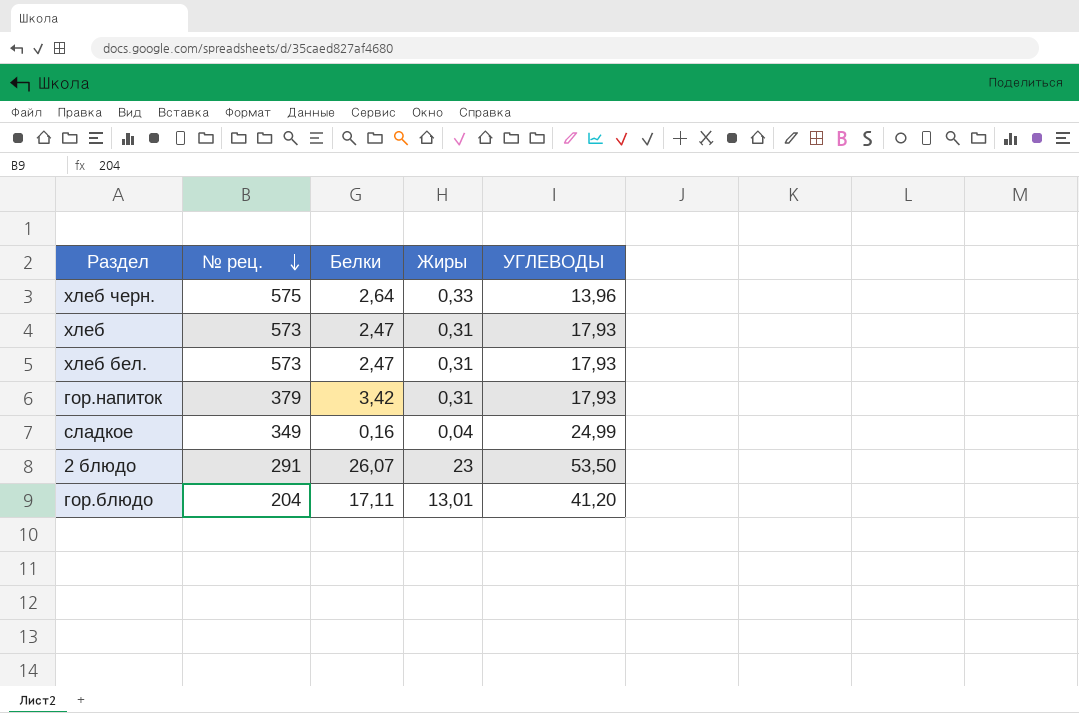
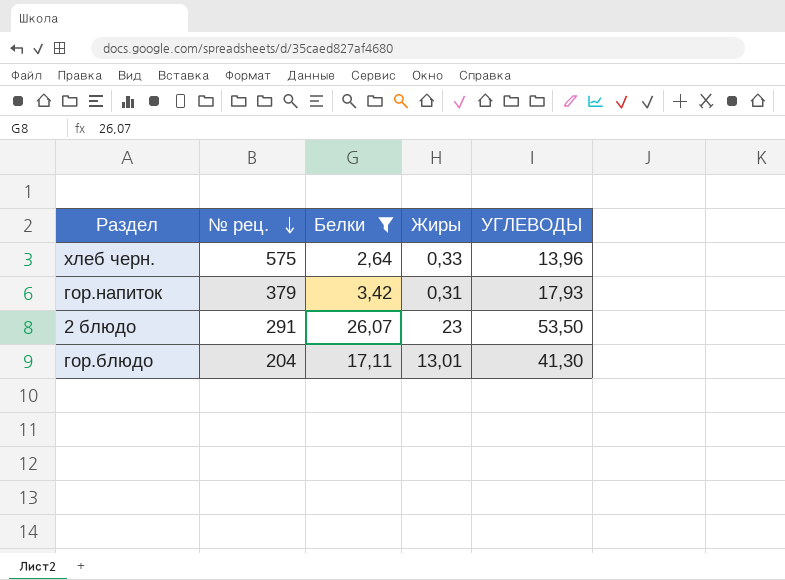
filter: none -> Белки >= 2,64
гор.блюдо | УГЛЕВОДЫ: 41,20 -> 41,30

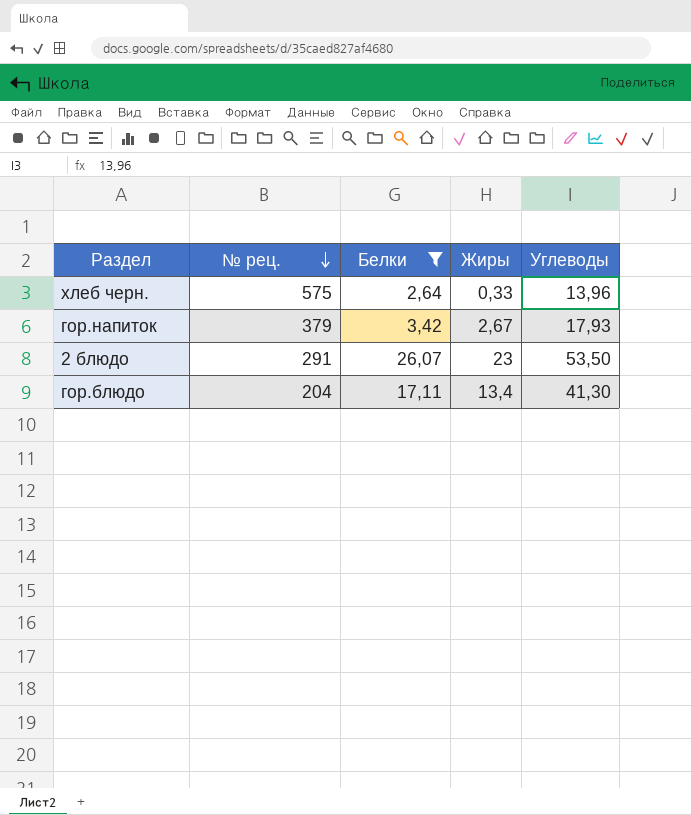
column name: УГЛЕВОДЫ -> Углеводы
гор.напиток | Жиры: 0,31 -> 2,67
гор.блюдо | Жиры: 13,01 -> 13,4

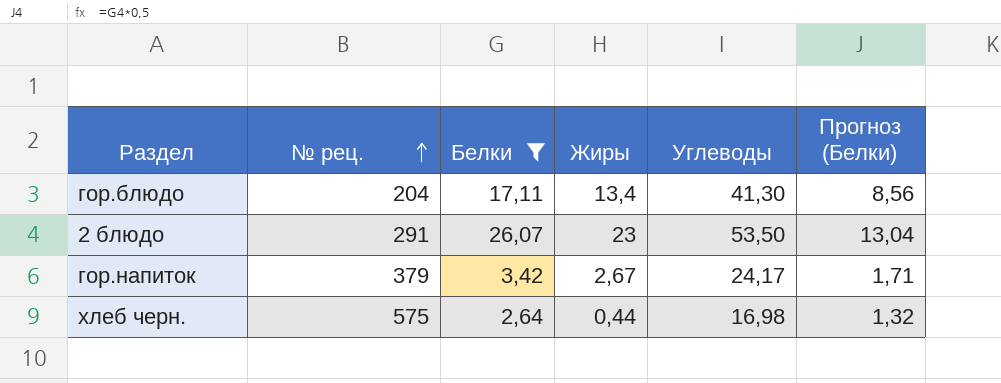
row order: № рец. descending -> № рец. ascending
column Прогноз (Белки) | formula: none -> [Белки] * 0,5
гор.напиток | Углеводы: 17,93 -> 24,17
хлеб черн. | Жиры: 0,33 -> 0,44
хлеб черн. | Углеводы: 13,96 -> 16,98

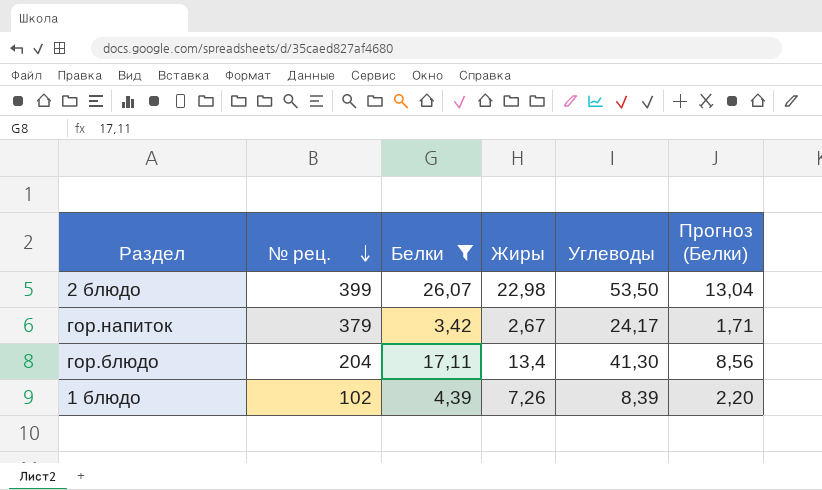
row order: № рец. ascending -> № рец. descending
row хлеб черн.: 575 | 2,64 | 0,44 | 16,98 | 1,32 -> none
2 блюдо | № рец.: 291 -> 399
2 блюдо | Жиры: 23 -> 22,98
row 1 блюдо: none -> 102 | 4,39 | 7,26 | 8,39 | 2,20

